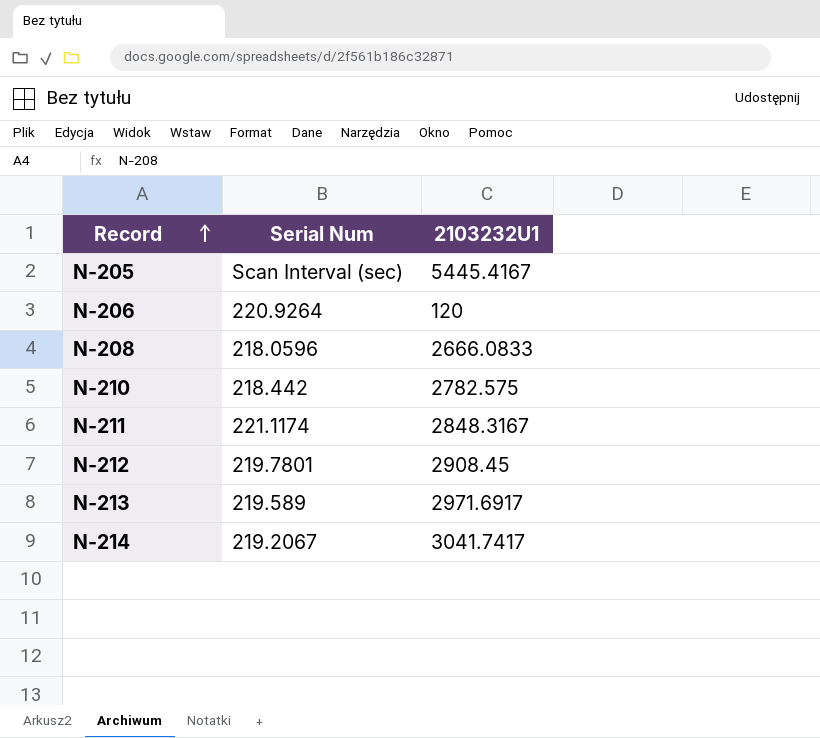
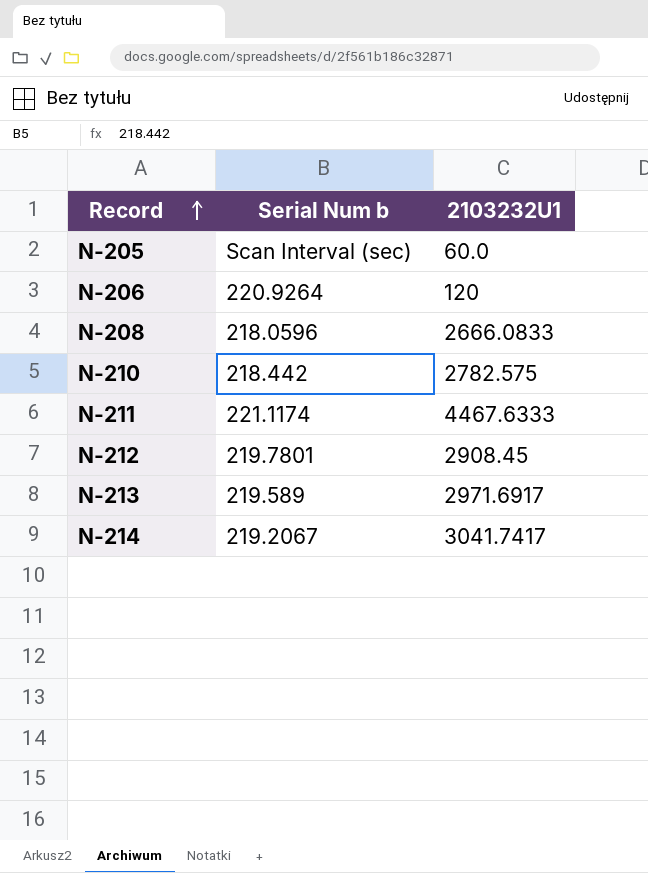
column name: Serial Num -> Serial Num b
N-205 | 2103232U1: 5445.4167 -> 60.0
N-211 | 2103232U1: 2848.3167 -> 4467.6333

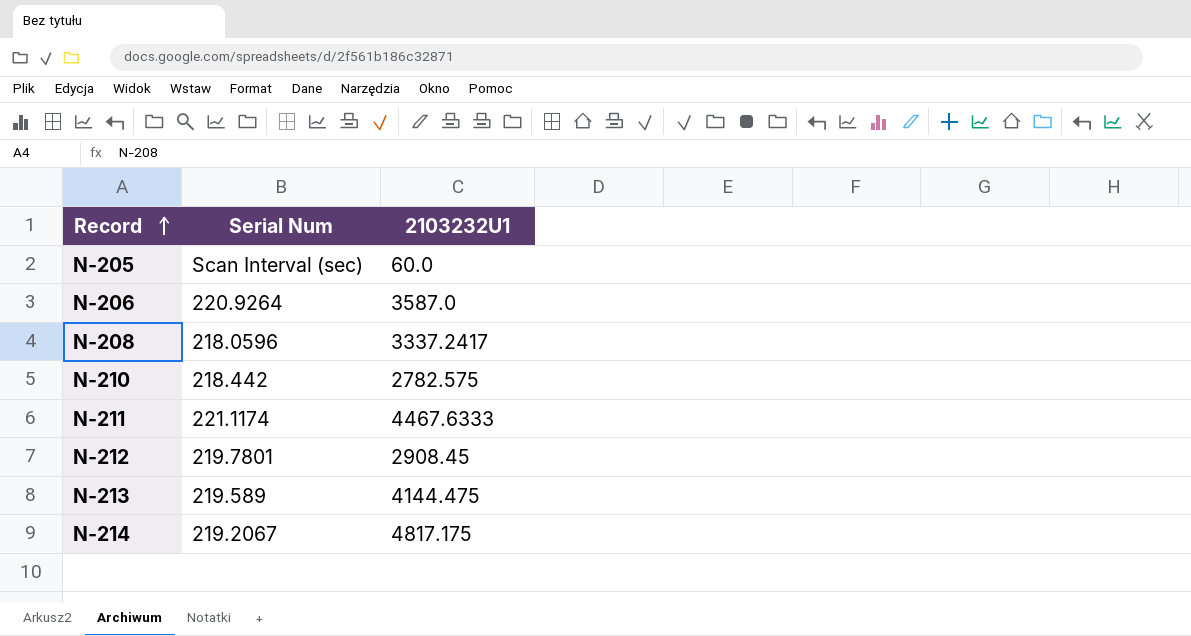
column name: Serial Num b -> Serial Num
N-206 | 2103232U1: 120 -> 3587.0
N-208 | 2103232U1: 2666.0833 -> 3337.2417
N-213 | 2103232U1: 2971.6917 -> 4144.475
N-214 | 2103232U1: 3041.7417 -> 4817.175

